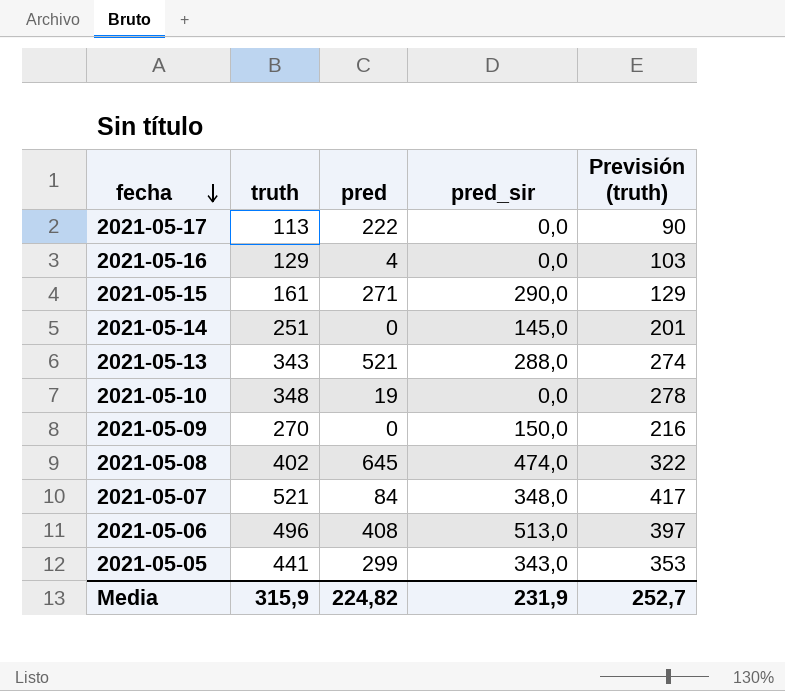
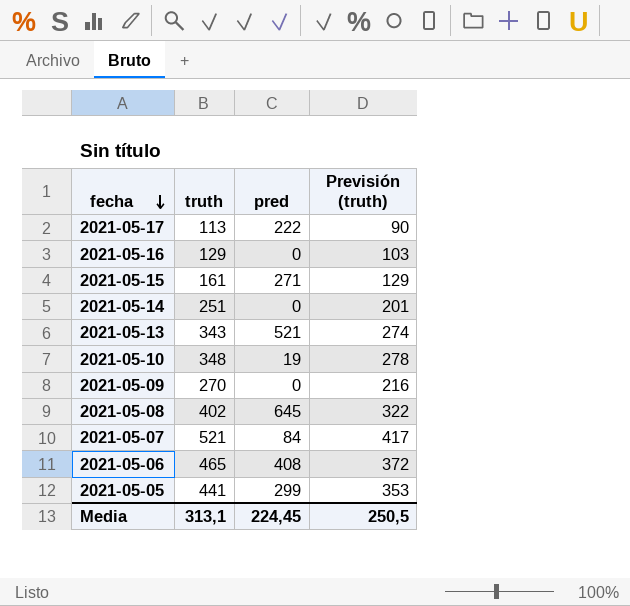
column pred_sir | position: 4 -> none
2021-05-16 | pred: 4 -> 0
2021-05-06 | truth: 496 -> 465
2021-05-06 | Previsión (truth): 397 -> 372
Media | truth: 315,9 -> 313,1
Media | pred: 224,82 -> 224,45
Media | Previsión (truth): 252,7 -> 250,5

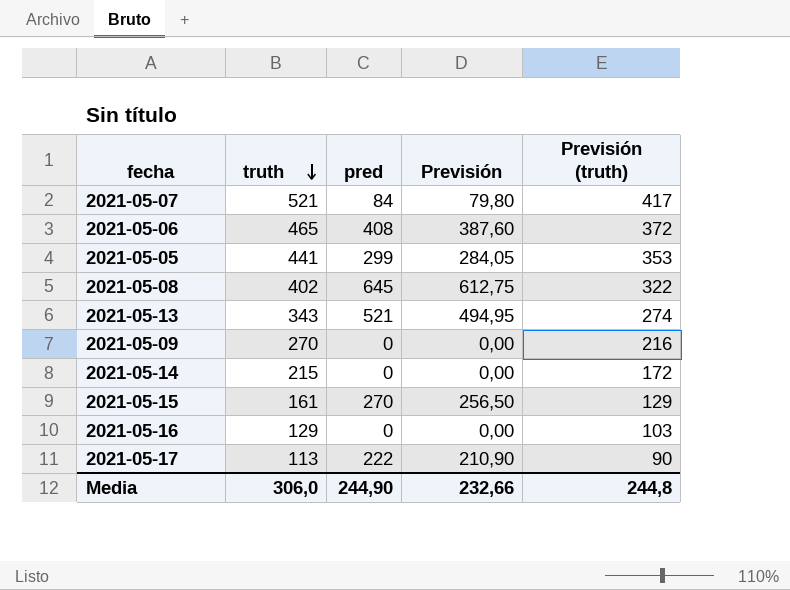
row order: fecha descending -> truth descending
column Previsión | formula: none -> [pred] * 0,95
row 2021-05-10: 348 | 19 | 278 -> none
2021-05-14 | truth: 251 -> 215
2021-05-14 | Previsión (truth): 201 -> 172
2021-05-15 | pred: 271 -> 270
Media | truth: 313,1 -> 306,0
Media | pred: 224,45 -> 244,90
Media | Previsión (truth): 250,5 -> 244,8

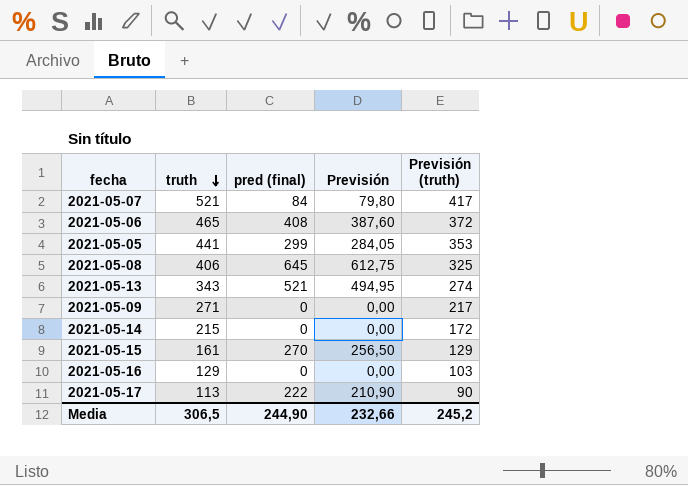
column name: pred -> pred (final)
2021-05-08 | truth: 402 -> 406
2021-05-08 | Previsión (truth): 322 -> 325
2021-05-09 | truth: 270 -> 271
2021-05-09 | Previsión (truth): 216 -> 217
Media | truth: 306,0 -> 306,5
Media | Previsión (truth): 244,8 -> 245,2

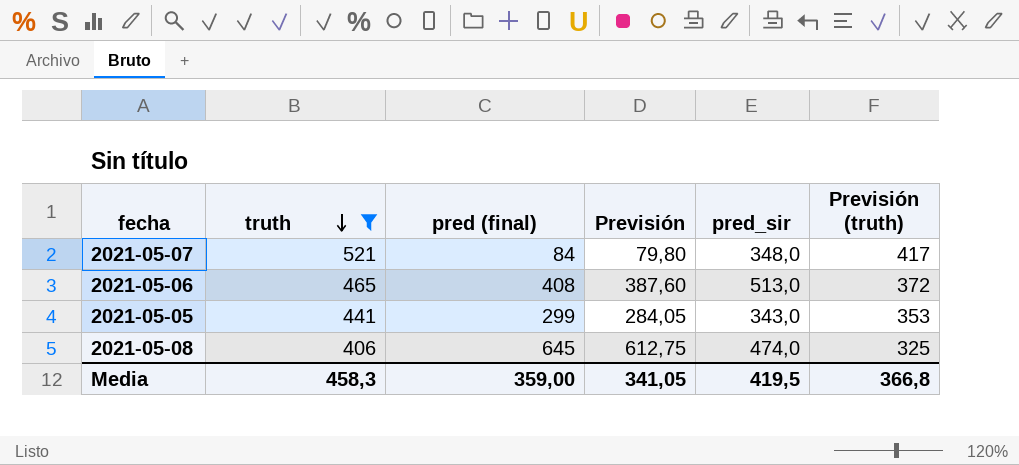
filter: none -> truth >= 406
column pred_sir | position: none -> 5
Media | truth: 306,5 -> 458,3
Media | pred (final): 244,90 -> 359,00
Media | Previsión: 232,66 -> 341,05
Media | Previsión (truth): 245,2 -> 366,8

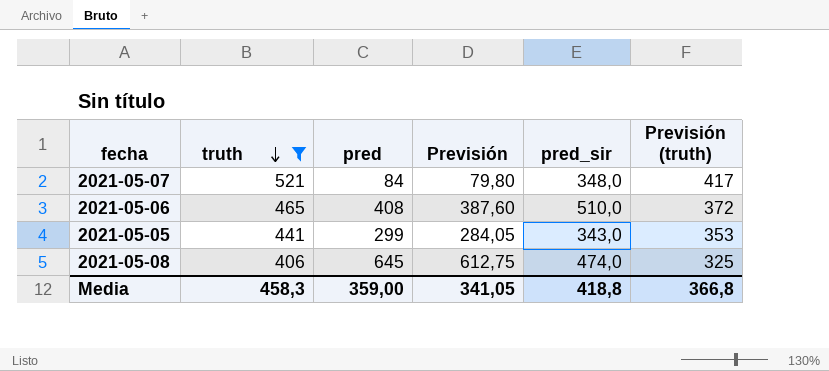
column name: pred (final) -> pred
2021-05-06 | pred_sir: 513,0 -> 510,0
Media | pred_sir: 419,5 -> 418,8

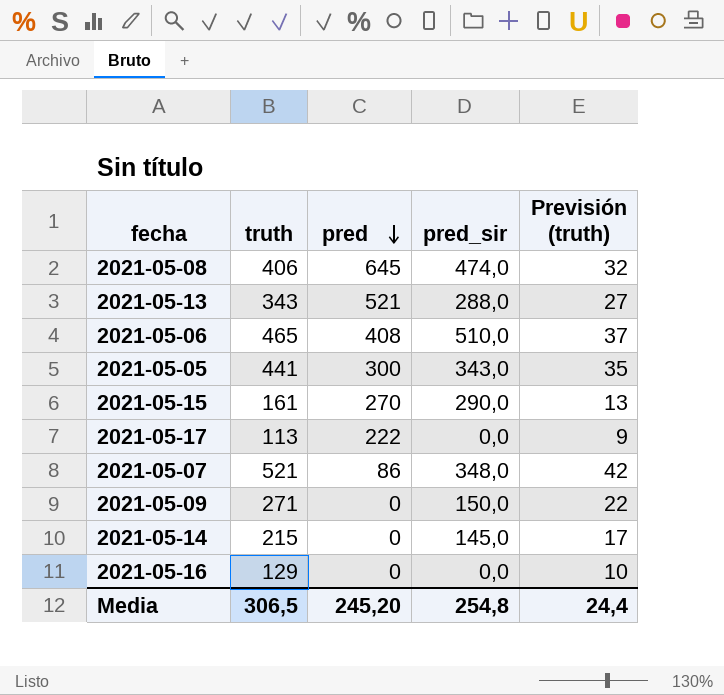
filter: truth >= 406 -> none
row order: truth descending -> pred descending
column Previsión | formula: [pred] * 0,95 -> none
column Previsión (truth) | formula: [truth] * 0,8 -> [truth] * 0,08
2021-05-05 | pred: 299 -> 300
2021-05-07 | pred: 84 -> 86
Media | truth: 458,3 -> 306,5
Media | pred: 359,00 -> 245,20
Media | pred_sir: 418,8 -> 254,8
Media | Previsión (truth): 366,8 -> 24,4

